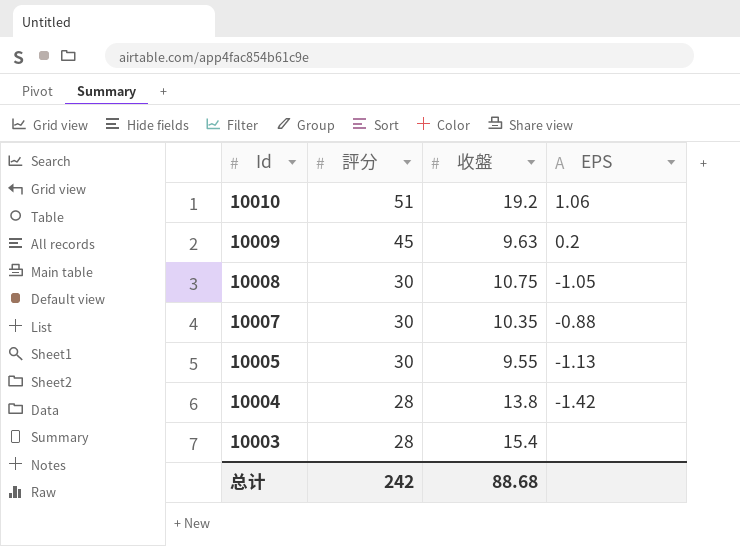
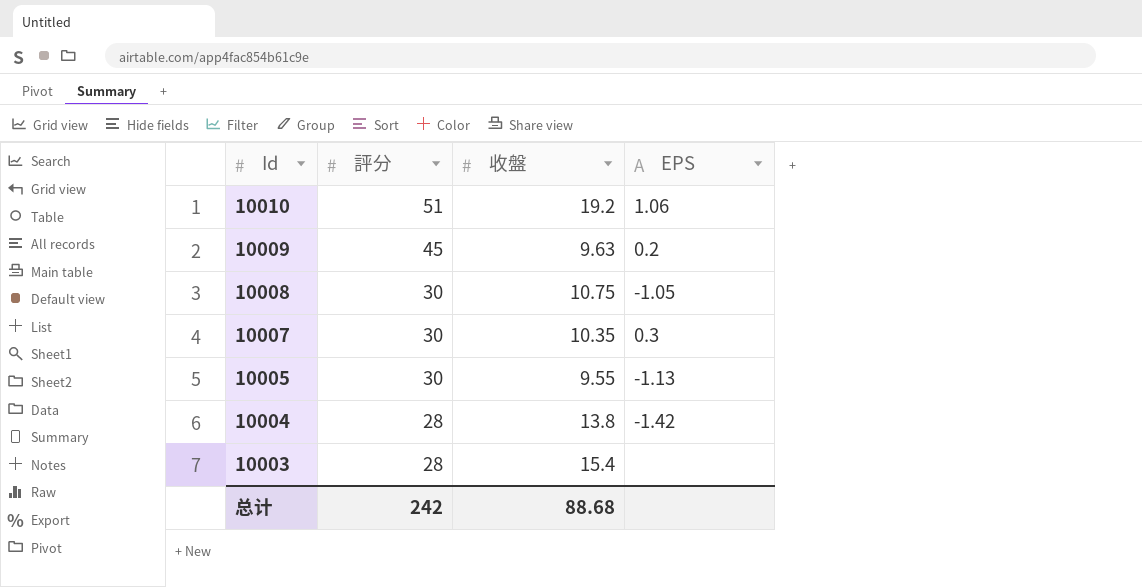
10007 | EPS: -0.88 -> 0.3

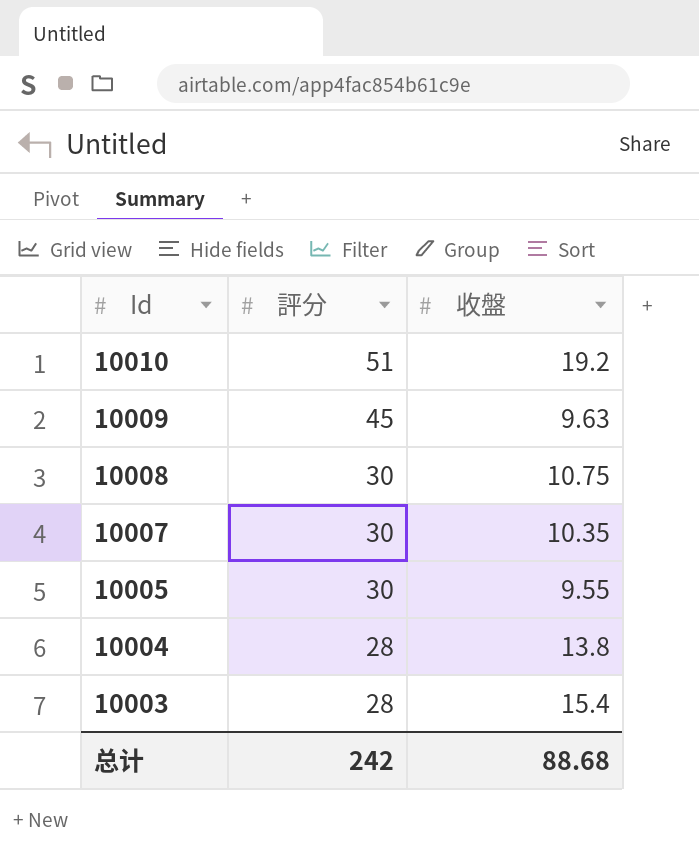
column EPS | position: 4 -> none

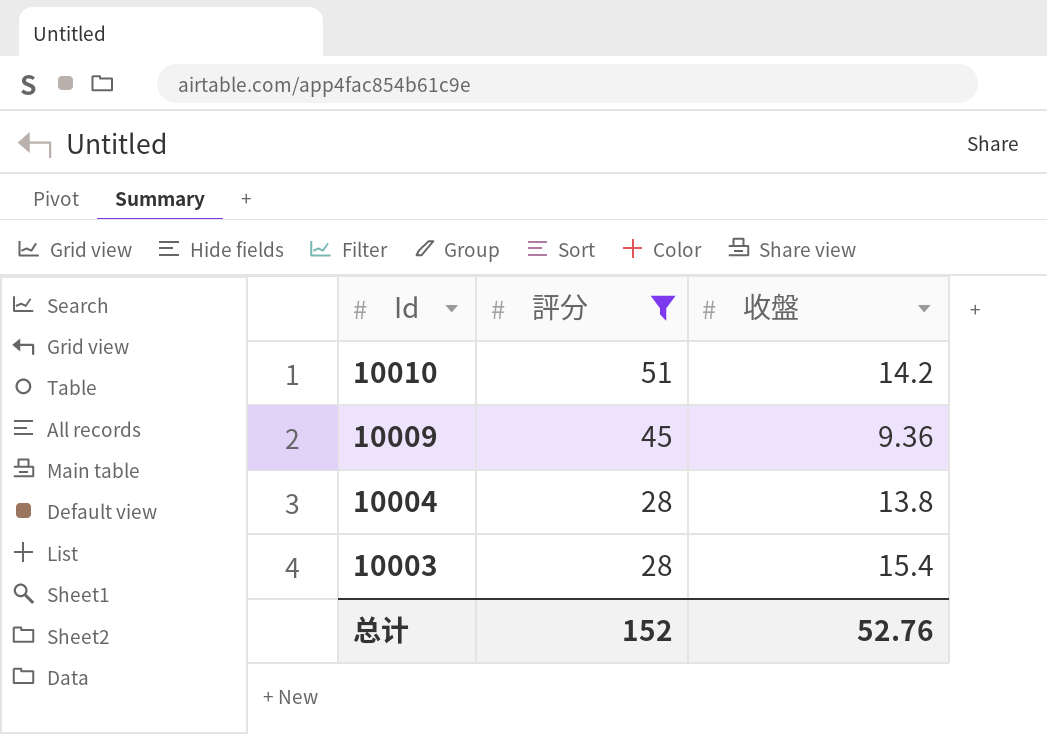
filter: none -> 評分 != 30
10010 | 收盤: 19.2 -> 14.2
10009 | 收盤: 9.63 -> 9.36
总计 | 評分: 242 -> 152
总计 | 收盤: 88.68 -> 52.76

